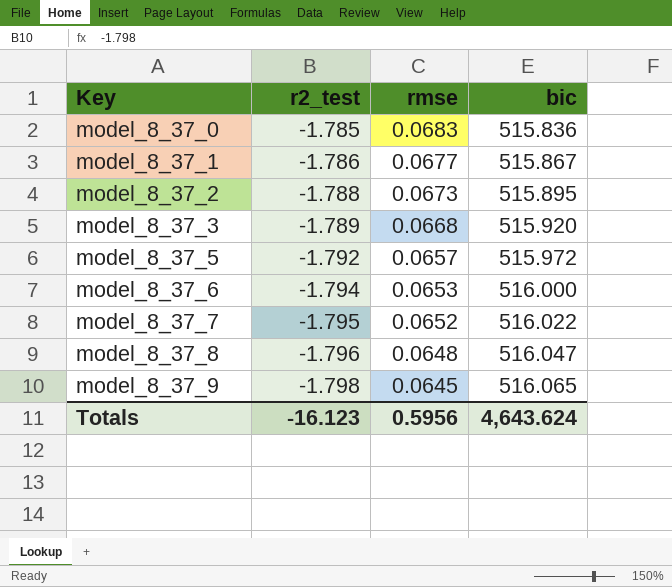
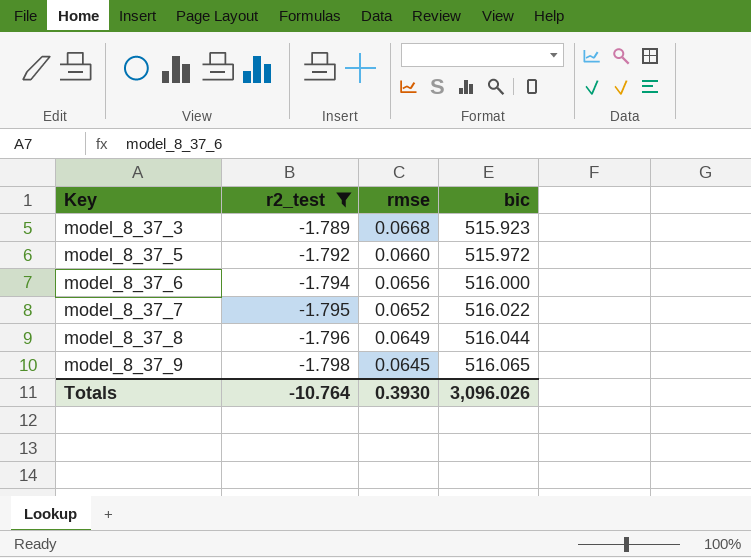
filter: none -> r2_test <= -1.789
model_8_37_3 | bic: 515.920 -> 515.923
model_8_37_5 | rmse: 0.0657 -> 0.0660
model_8_37_6 | rmse: 0.0653 -> 0.0656
model_8_37_8 | rmse: 0.0648 -> 0.0649
model_8_37_8 | bic: 516.047 -> 516.044
Totals | r2_test: -16.123 -> -10.764
Totals | rmse: 0.5956 -> 0.3930
Totals | bic: 4,643.624 -> 3,096.026

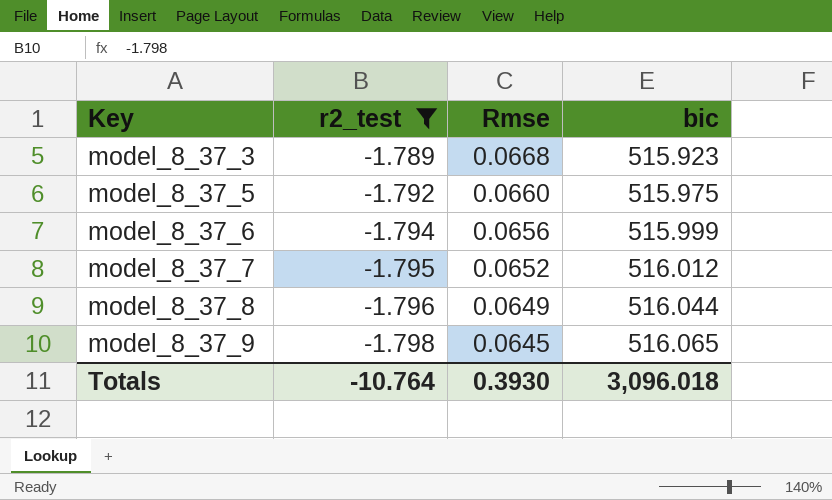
column name: rmse -> Rmse
model_8_37_5 | bic: 515.972 -> 515.975
model_8_37_6 | bic: 516.000 -> 515.999
model_8_37_7 | bic: 516.022 -> 516.012
Totals | bic: 3,096.026 -> 3,096.018

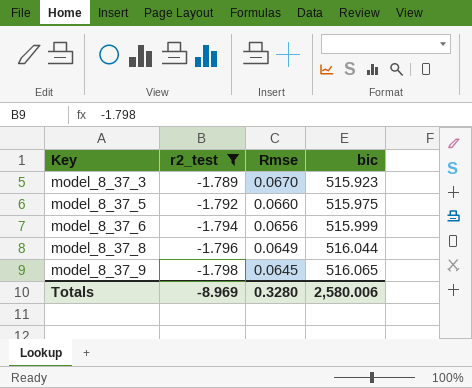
row model_8_37_7: -1.795 | 0.0652 | 516.012 -> none
model_8_37_3 | Rmse: 0.0668 -> 0.0670
Totals | r2_test: -10.764 -> -8.969
Totals | Rmse: 0.3930 -> 0.3280
Totals | bic: 3,096.018 -> 2,580.006

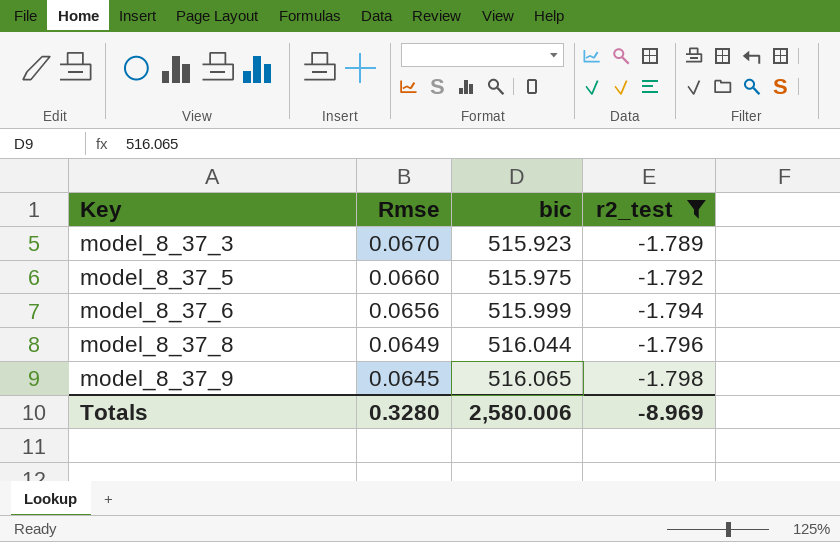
column r2_test | position: 2 -> 4

